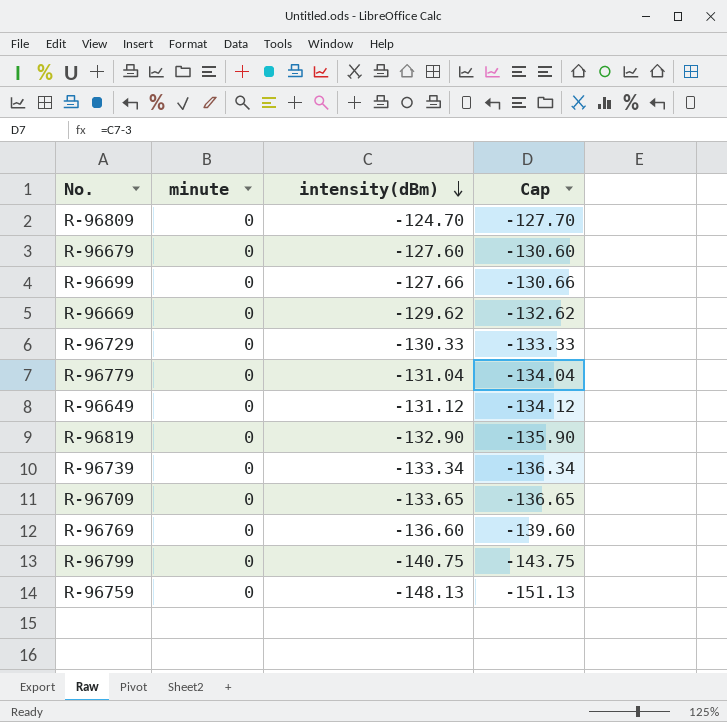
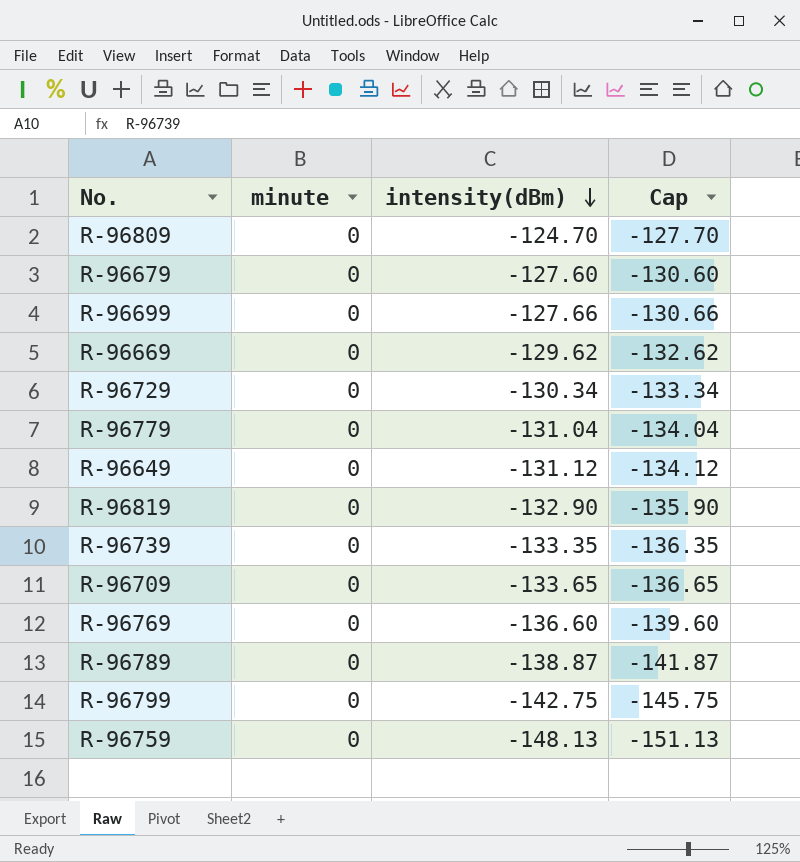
R-96729 | intensity(dBm): -130.33 -> -130.34
R-96729 | Cap: -133.33 -> -133.34
R-96739 | intensity(dBm): -133.34 -> -133.35
R-96739 | Cap: -136.34 -> -136.35
row R-96789: none -> 0 | -138.87 | -141.87
R-96799 | intensity(dBm): -140.75 -> -142.75
R-96799 | Cap: -143.75 -> -145.75

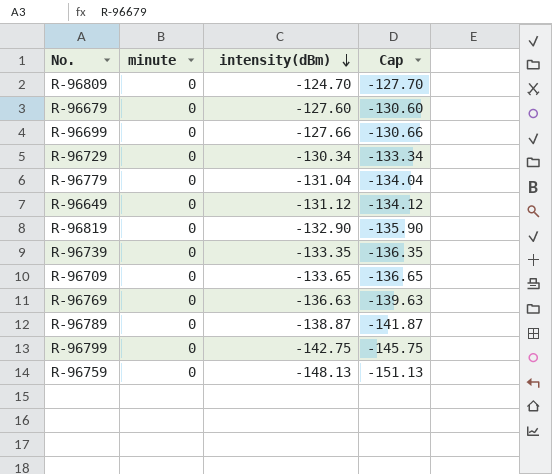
row R-96669: 0 | -129.62 | -132.62 -> none
R-96769 | intensity(dBm): -136.60 -> -136.63
R-96769 | Cap: -139.60 -> -139.63

